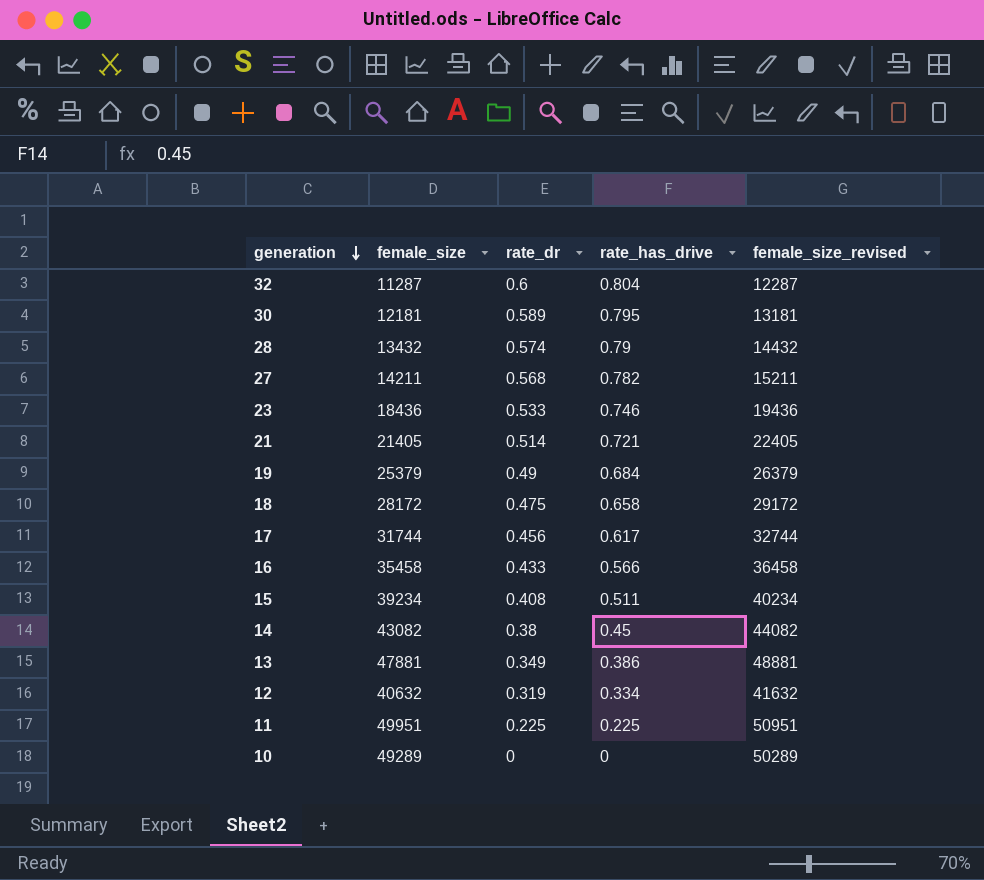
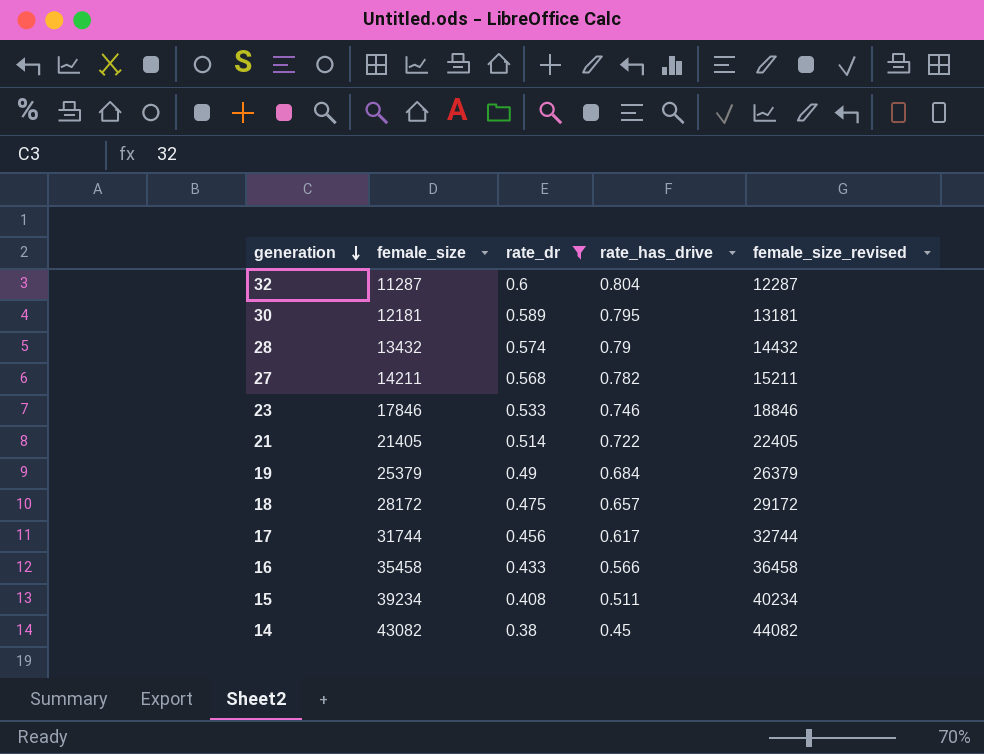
filter: none -> rate_dr >= 0.38
23 | female_size: 18436 -> 17846
23 | female_size_revised: 19436 -> 18846
21 | rate_has_drive: 0.721 -> 0.722
18 | rate_has_drive: 0.658 -> 0.657

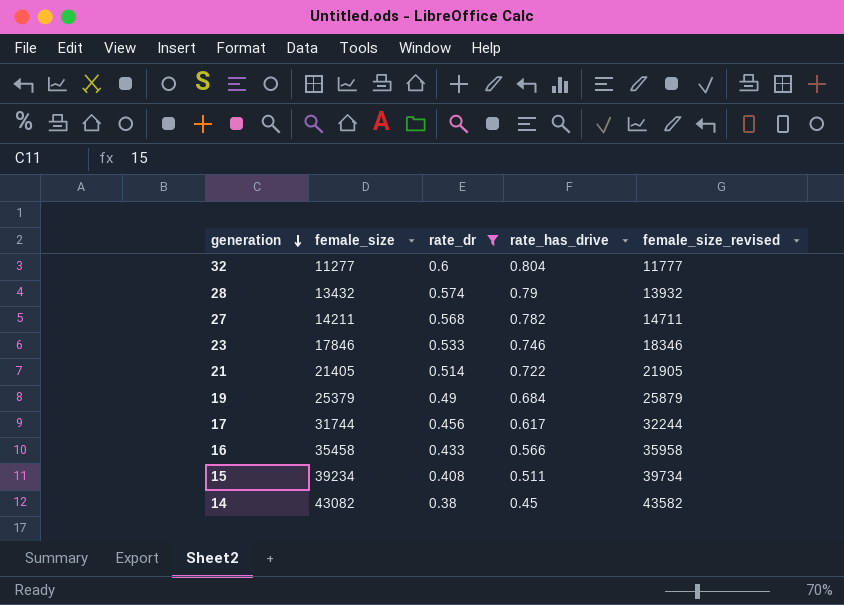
column female_size_revised | formula: [female_size] + 1000 -> [female_size] + 500
row 30: 12181 | 0.589 | 0.795 | 13181 -> none
row 18: 28172 | 0.475 | 0.657 | 29172 -> none
32 | female_size: 11287 -> 11277

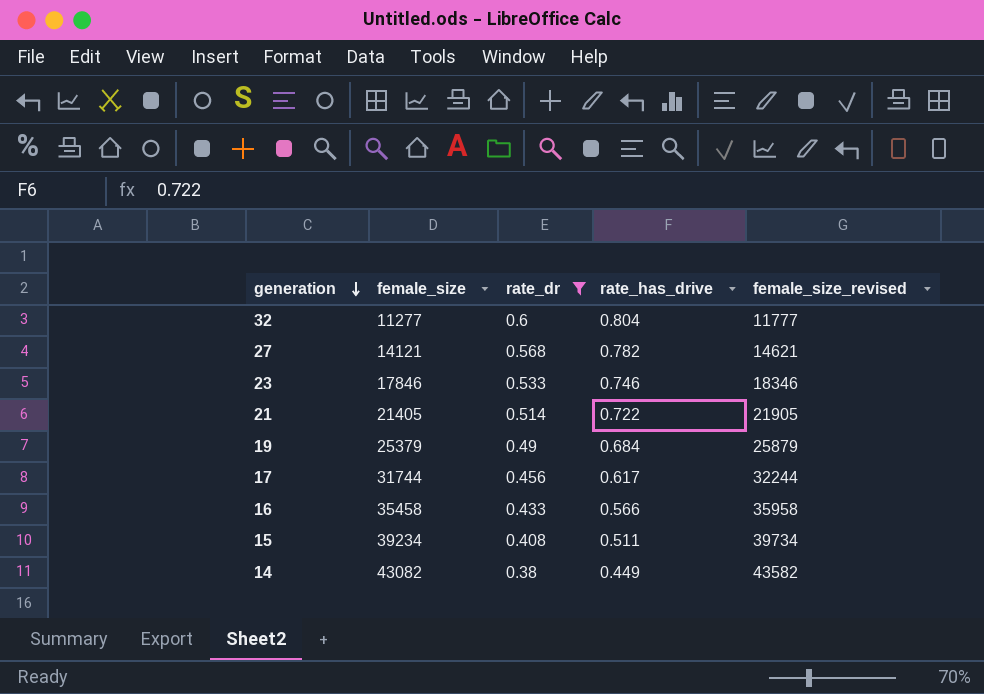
row 28: 13432 | 0.574 | 0.79 | 13932 -> none
27 | female_size: 14211 -> 14121
27 | female_size_revised: 14711 -> 14621
14 | rate_has_drive: 0.45 -> 0.449

